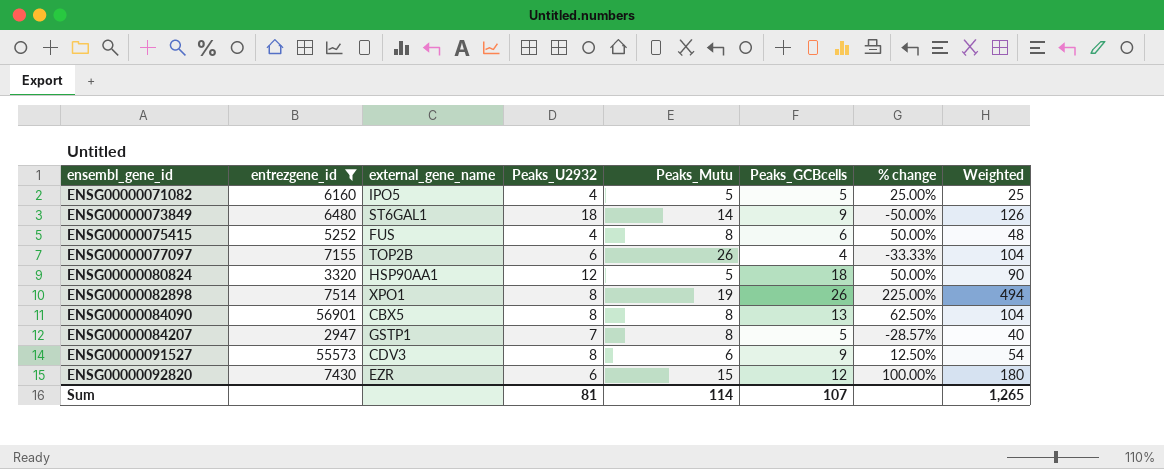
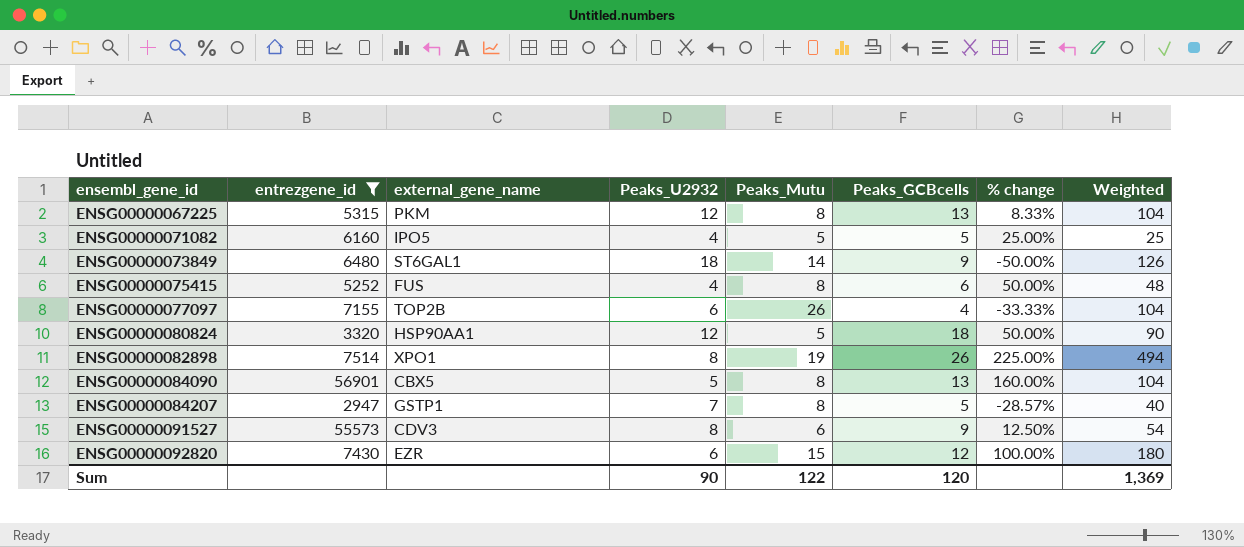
row ENSG00000067225: none -> 5315 | PKM | 12 | 8 | 13 | 8.33% | 104
ENSG00000084090 | Peaks_U2932: 8 -> 5
ENSG00000084090 | % change: 62.50% -> 160.00%
Sum | Peaks_U2932: 81 -> 90
Sum | Peaks_Mutu: 114 -> 122
Sum | Peaks_GCBcells: 107 -> 120
Sum | Weighted: 1,265 -> 1,369

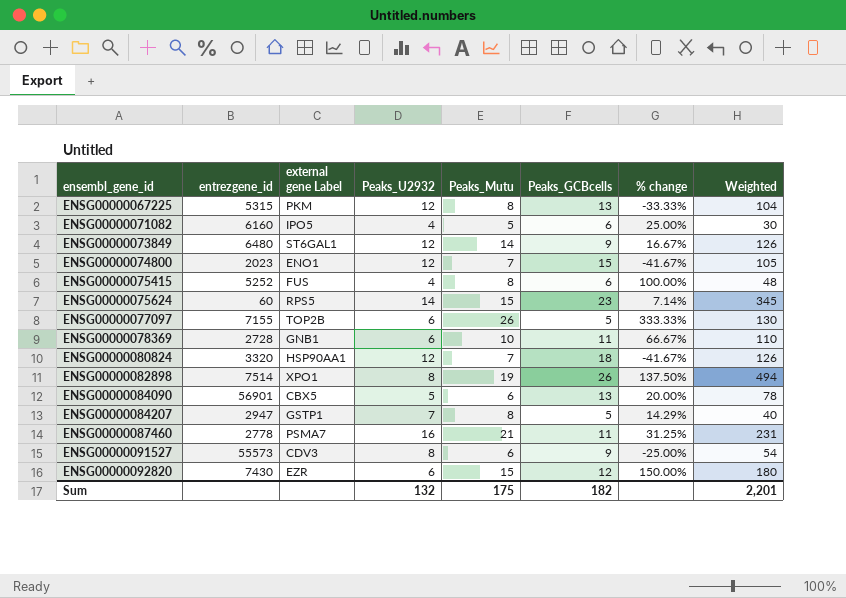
filter: entrezgene_id >= 2947 -> none
column name: external_gene_name -> external gene Label
column % change | formula: ([Peaks_GCBcells] - [Peaks_U2932]) / [Peaks_U2932] -> ([Peaks_Mutu] - [Peaks_U2932]) / [Peaks_U2932]
ENSG00000071082 | Peaks_GCBcells: 5 -> 6
ENSG00000071082 | Weighted: 25 -> 30
ENSG00000073849 | Peaks_U2932: 18 -> 12
ENSG00000077097 | Peaks_GCBcells: 4 -> 5
ENSG00000077097 | Weighted: 104 -> 130
ENSG00000080824 | Peaks_Mutu: 5 -> 7
ENSG00000080824 | Weighted: 90 -> 126
ENSG00000084090 | Peaks_Mutu: 8 -> 6
ENSG00000084090 | Weighted: 104 -> 78
Sum | Peaks_U2932: 90 -> 132
Sum | Peaks_Mutu: 122 -> 175
Sum | Peaks_GCBcells: 120 -> 182
Sum | Weighted: 1,369 -> 2,201

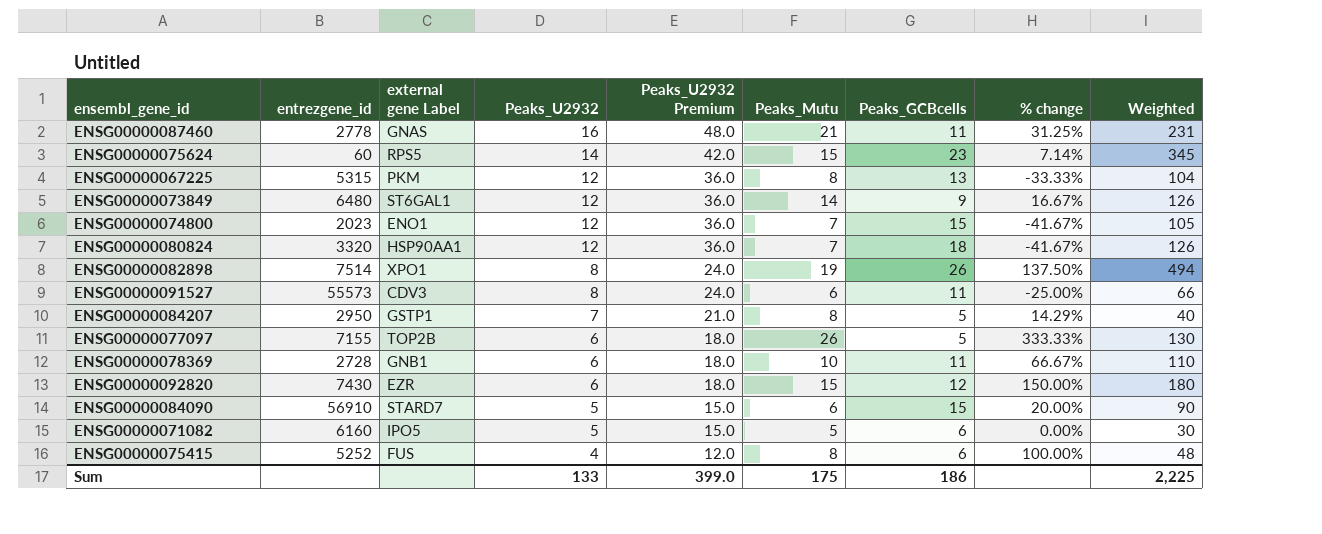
row order: ensembl_gene_id ascending -> Peaks_U2932 descending
column Peaks_U2932 Premium | formula: none -> [Peaks_U2932] * 3
ENSG00000087460 | external gene Label: PSMA7 -> GNAS
ENSG00000091527 | Peaks_GCBcells: 9 -> 11
ENSG00000091527 | Weighted: 54 -> 66
ENSG00000084207 | entrezgene_id: 2947 -> 2950
ENSG00000084090 | entrezgene_id: 56901 -> 56910
ENSG00000084090 | external gene Label: CBX5 -> STARD7
ENSG00000084090 | Peaks_GCBcells: 13 -> 15
ENSG00000084090 | Weighted: 78 -> 90
ENSG00000071082 | Peaks_U2932: 4 -> 5
ENSG00000071082 | % change: 25.00% -> 0.00%
Sum | Peaks_U2932: 132 -> 133
Sum | Peaks_GCBcells: 182 -> 186
Sum | Weighted: 2,201 -> 2,225

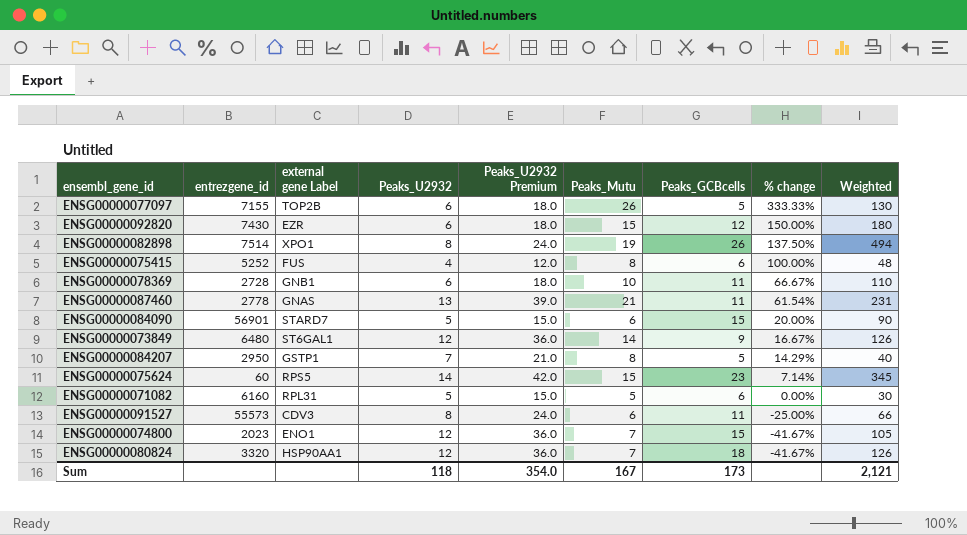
row order: Peaks_U2932 descending -> % change descending
row ENSG00000067225: 5315 | PKM | 12 | 36.0 | 8 | 13 | -33.33% | 104 -> none
ENSG00000087460 | Peaks_U2932: 16 -> 13
ENSG00000087460 | Peaks_U2932 Premium: 48.0 -> 39.0
ENSG00000087460 | % change: 31.25% -> 61.54%
ENSG00000084090 | entrezgene_id: 56910 -> 56901
ENSG00000071082 | external gene Label: IPO5 -> RPL31
Sum | Peaks_U2932: 133 -> 118
Sum | Peaks_U2932 Premium: 399.0 -> 354.0
Sum | Peaks_Mutu: 175 -> 167
Sum | Peaks_GCBcells: 186 -> 173
Sum | Weighted: 2,225 -> 2,121

